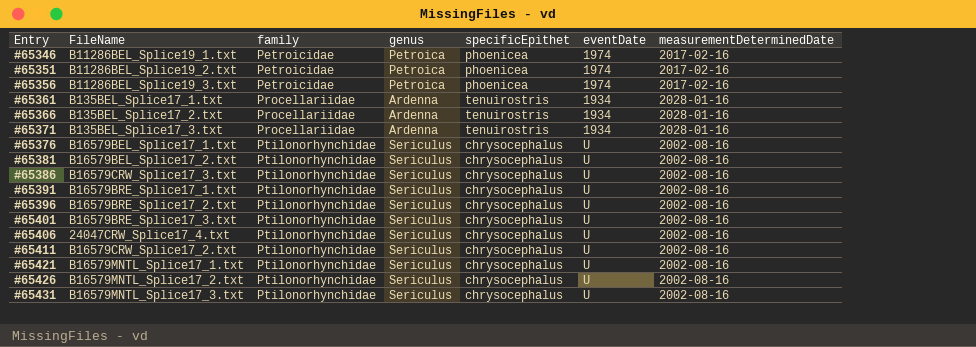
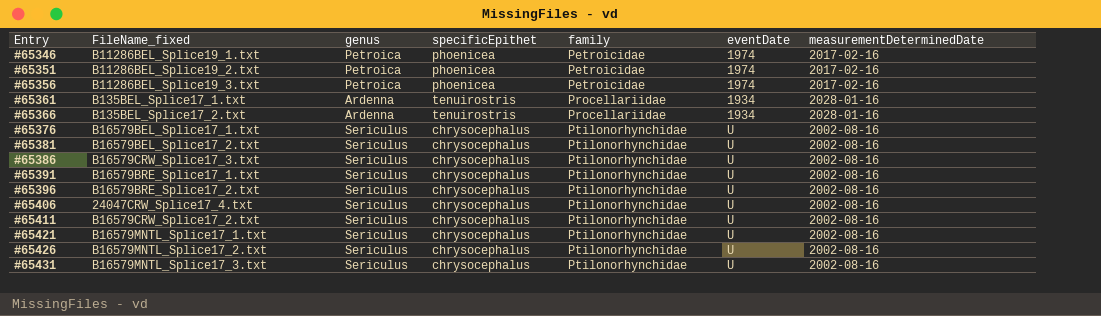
column name: FileName -> FileName_fixed
column family | position: 3 -> 5
row #65371: B135BEL_Splice17_3.txt | Procellariidae | Ardenna | tenuirostris | 1934 | 2028-01-16 -> none
row #65401: B16579BRE_Splice17_3.txt | Ptilonorhynchidae | Sericulus | chrysocephalus | U | 2002-08-16 -> none

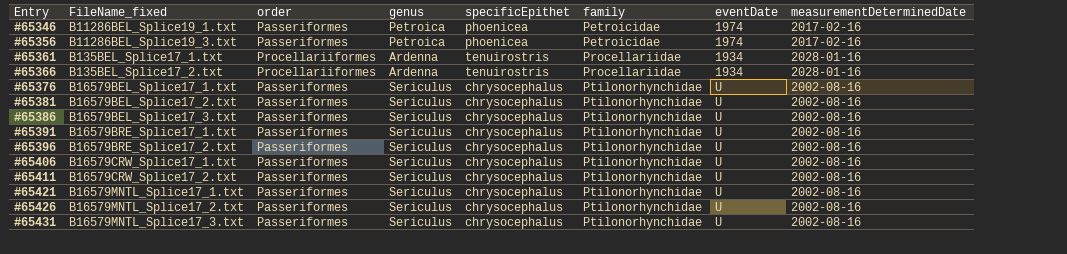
column order | position: none -> 3
row #65351: B11286BEL_Splice19_2.txt | Petroica | phoenicea | Petroicidae | 1974 | 2017-02-16 -> none
#65386 | FileName_fixed: B16579CRW_Splice17_3.txt -> B16579BEL_Splice17_3.txt
#65406 | FileName_fixed: 24047CRW_Splice17_4.txt -> B16579CRW_Splice17_1.txt

